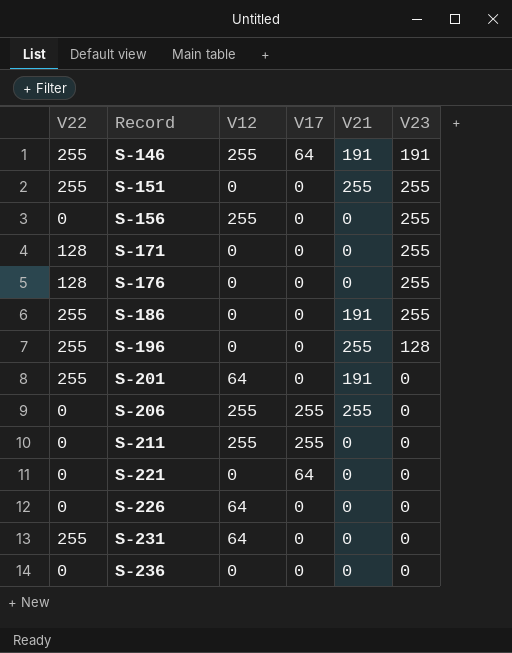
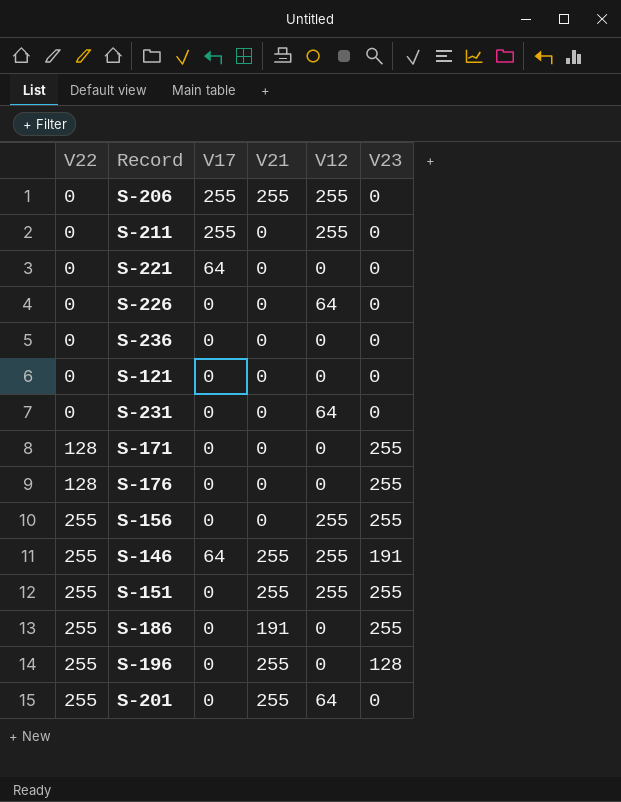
row order: Record ascending -> V22 ascending
column V12 | position: 3 -> 5
row S-121: none -> 0 | 0 | 0 | 0 | 0
S-231 | V22: 255 -> 0
S-156 | V22: 0 -> 255
S-146 | V21: 191 -> 255
S-151 | V12: 0 -> 255
S-201 | V21: 191 -> 255

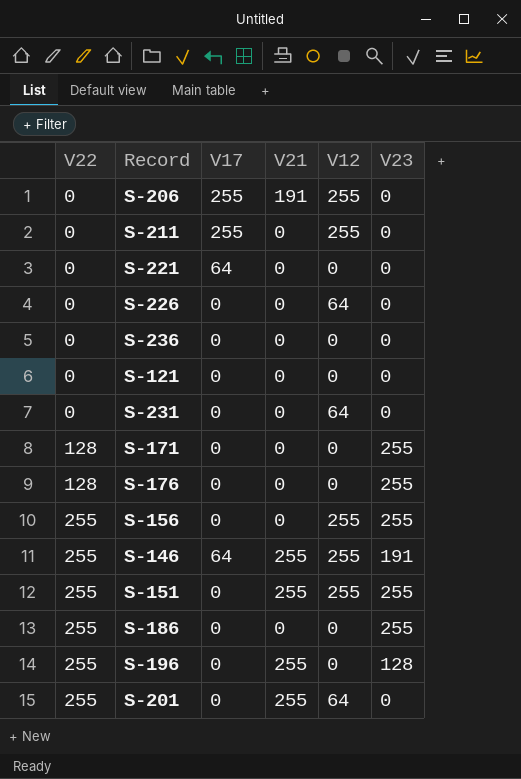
S-206 | V21: 255 -> 191
S-186 | V21: 191 -> 0

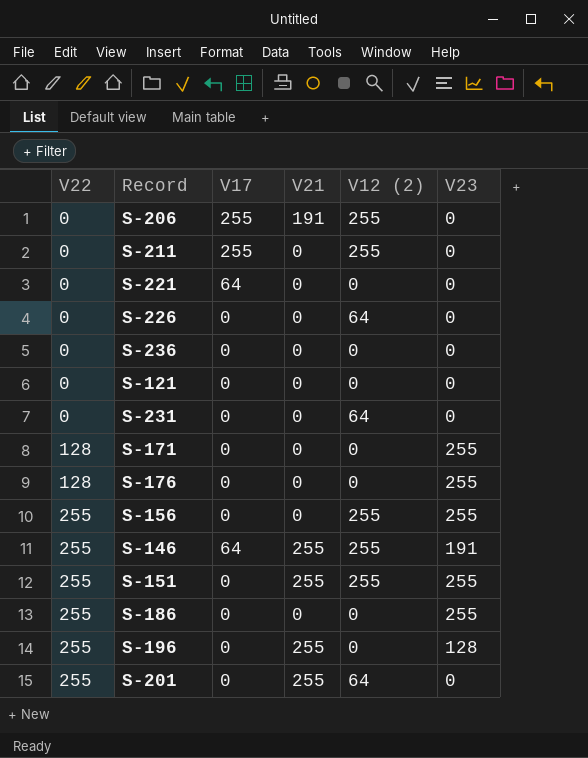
column name: V12 -> V12 (2)

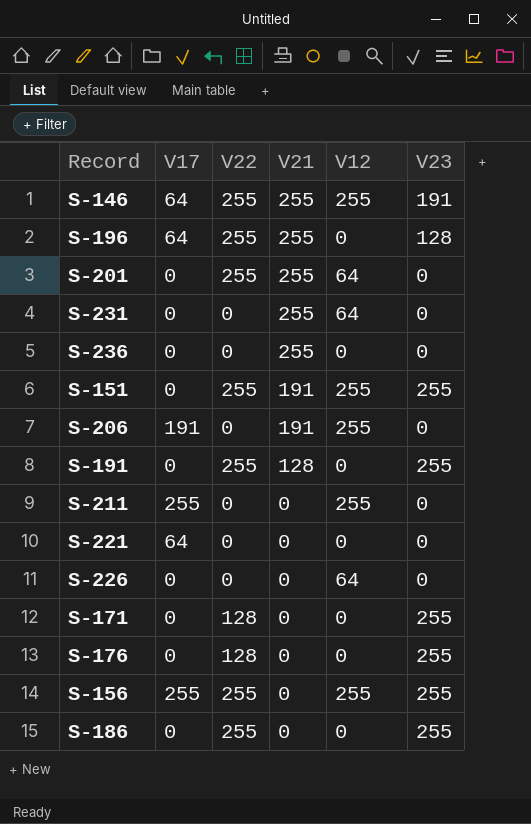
row order: V22 ascending -> V21 descending
column V22 | position: 1 -> 3
column name: V12 (2) -> V12
row S-121: 0 | 0 | 0 | 0 | 0 -> none
S-196 | V17: 0 -> 64
S-231 | V21: 0 -> 255
S-236 | V21: 0 -> 255
S-151 | V21: 255 -> 191
S-206 | V17: 255 -> 191
row S-191: none -> 0 | 255 | 128 | 0 | 255
S-156 | V17: 0 -> 255

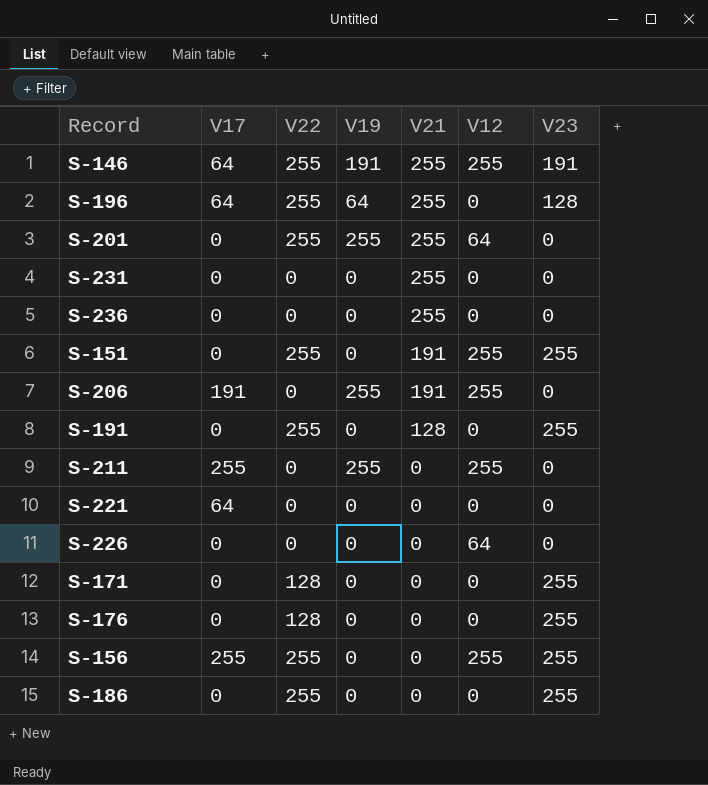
column V19 | position: none -> 4
S-231 | V12: 64 -> 0

